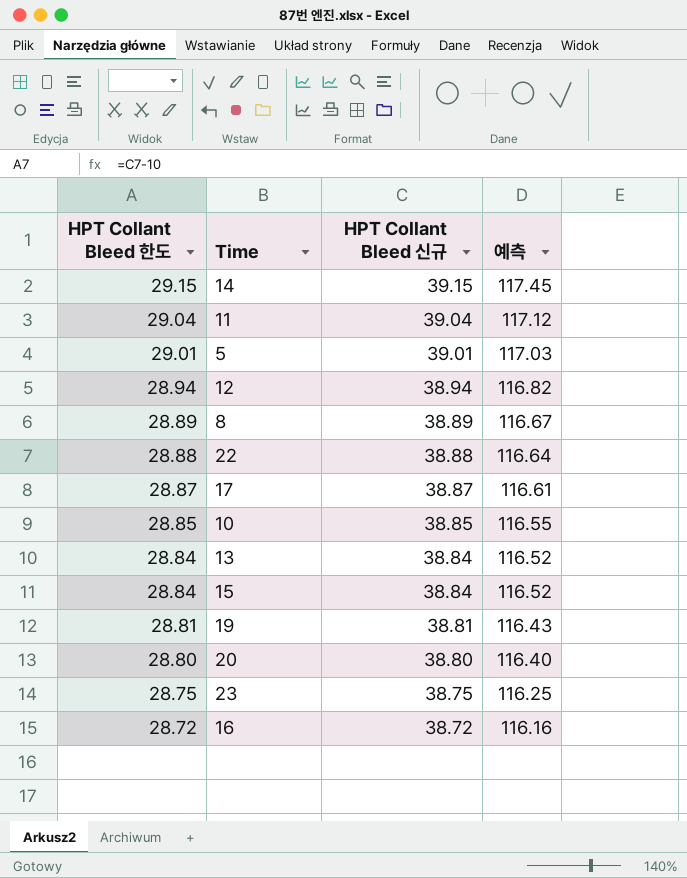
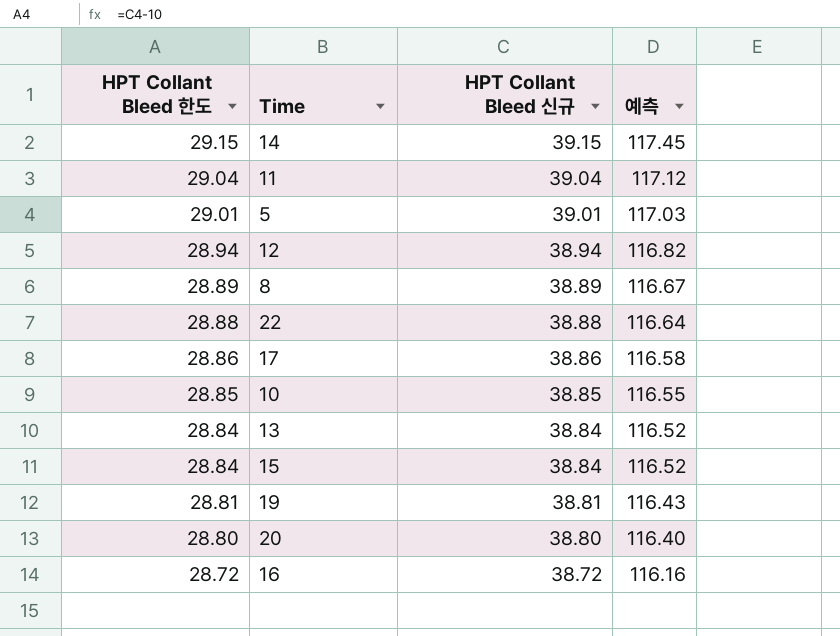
row 23: 28.75 | 38.75 | 116.25 -> none
17 | HPT Collant Bleed 한도: 28.87 -> 28.86
17 | HPT Collant Bleed 신규: 38.87 -> 38.86
17 | 예측: 116.61 -> 116.58

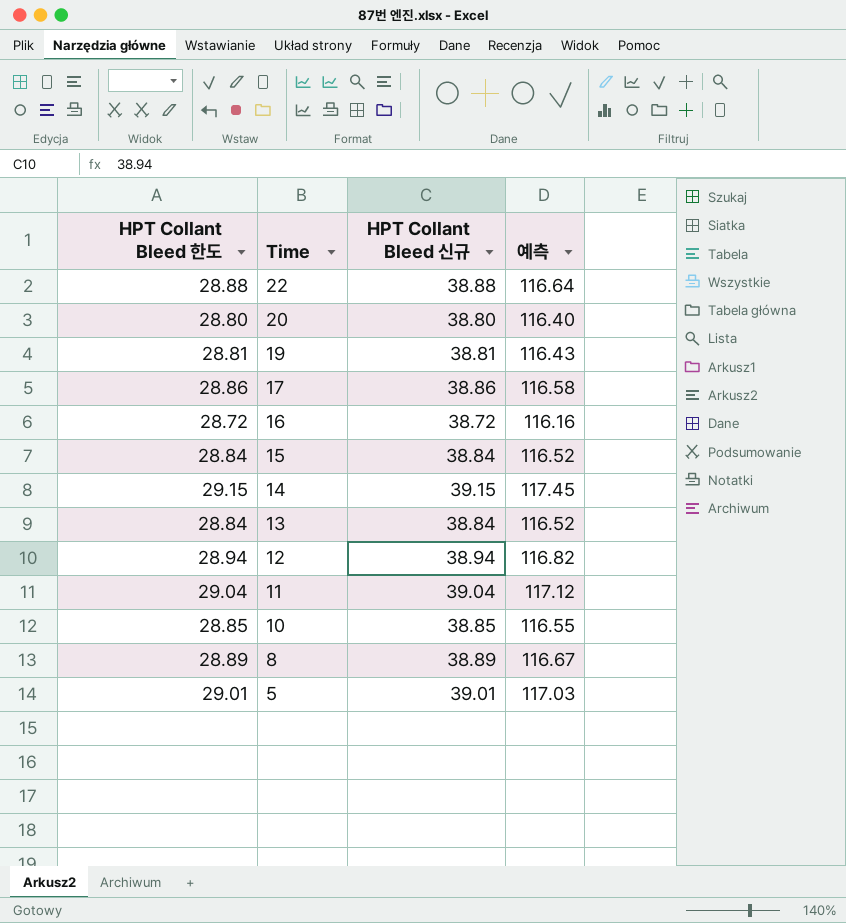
row order: HPT Collant Bleed 한도 descending -> Time descending

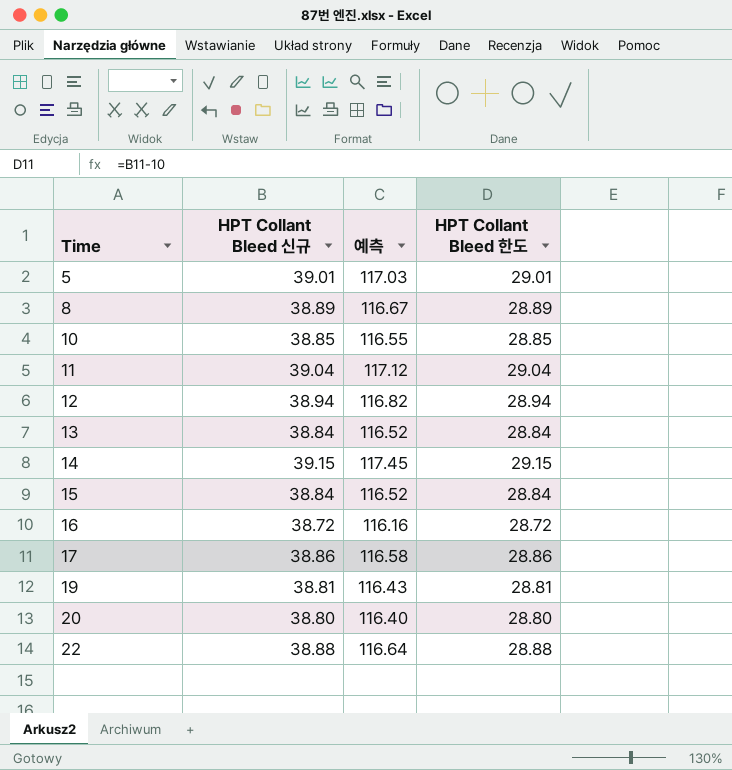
row order: Time descending -> Time ascending
column HPT Collant Bleed 한도 | position: 1 -> 4

